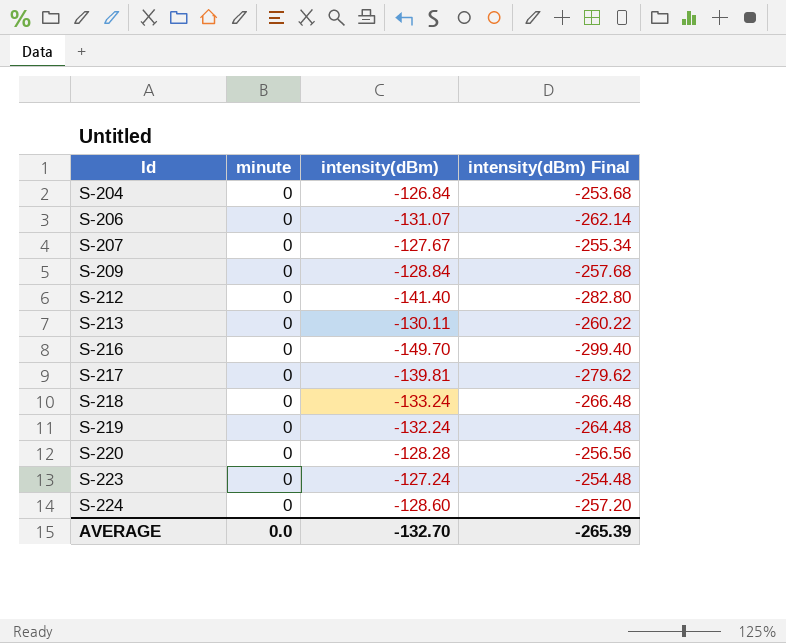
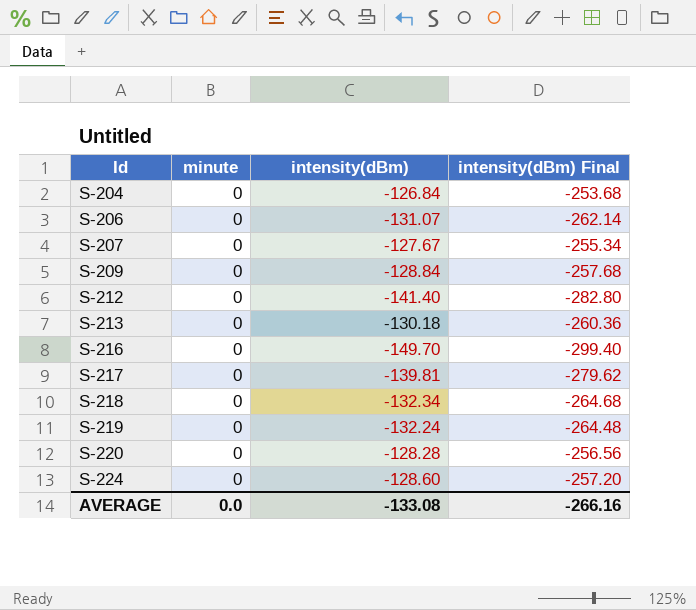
row S-223: 0 | -127.24 | -254.48 -> none
S-213 | intensity(dBm): -130.11 -> -130.18
S-213 | intensity(dBm) Final: -260.22 -> -260.36
S-218 | intensity(dBm): -133.24 -> -132.34
S-218 | intensity(dBm) Final: -266.48 -> -264.68
AVERAGE | intensity(dBm): -132.70 -> -133.08
AVERAGE | intensity(dBm) Final: -265.39 -> -266.16

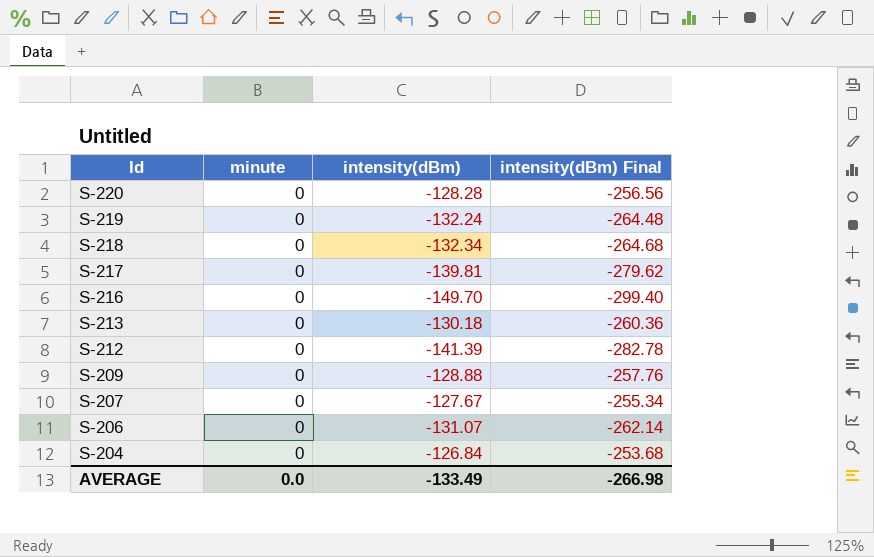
row order: Id ascending -> Id descending
row S-224: 0 | -128.60 | -257.20 -> none
S-212 | intensity(dBm): -141.40 -> -141.39
S-212 | intensity(dBm) Final: -282.80 -> -282.78
S-209 | intensity(dBm): -128.84 -> -128.88
S-209 | intensity(dBm) Final: -257.68 -> -257.76
AVERAGE | intensity(dBm): -133.08 -> -133.49
AVERAGE | intensity(dBm) Final: -266.16 -> -266.98

